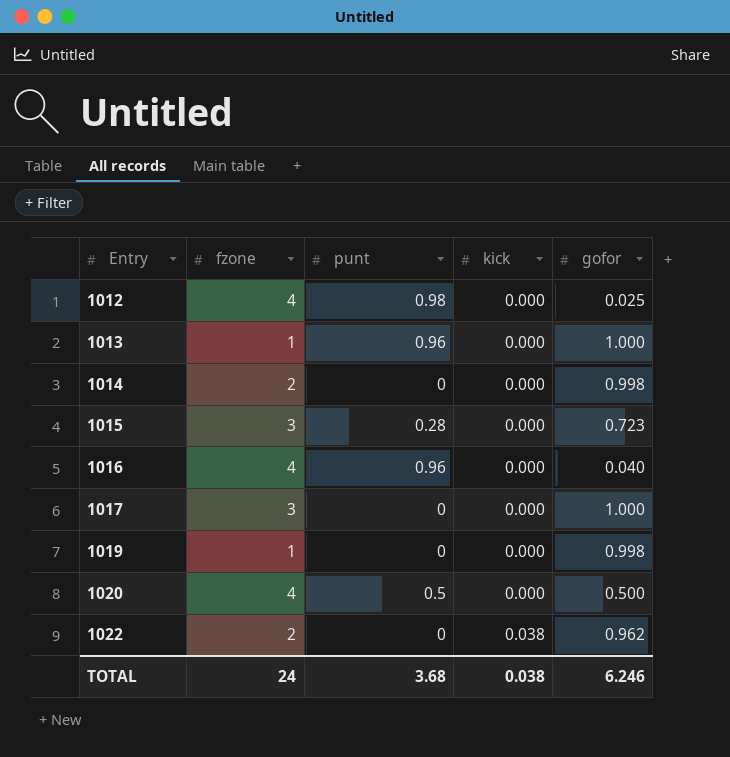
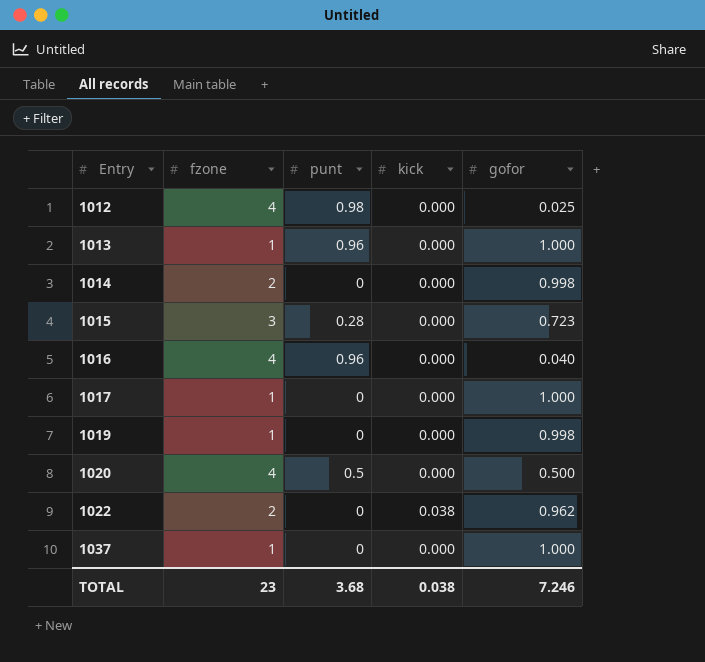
1017 | fzone: 3 -> 1
row 1037: none -> 1 | 0 | 0.000 | 1.000
TOTAL | fzone: 24 -> 23
TOTAL | gofor: 6.246 -> 7.246

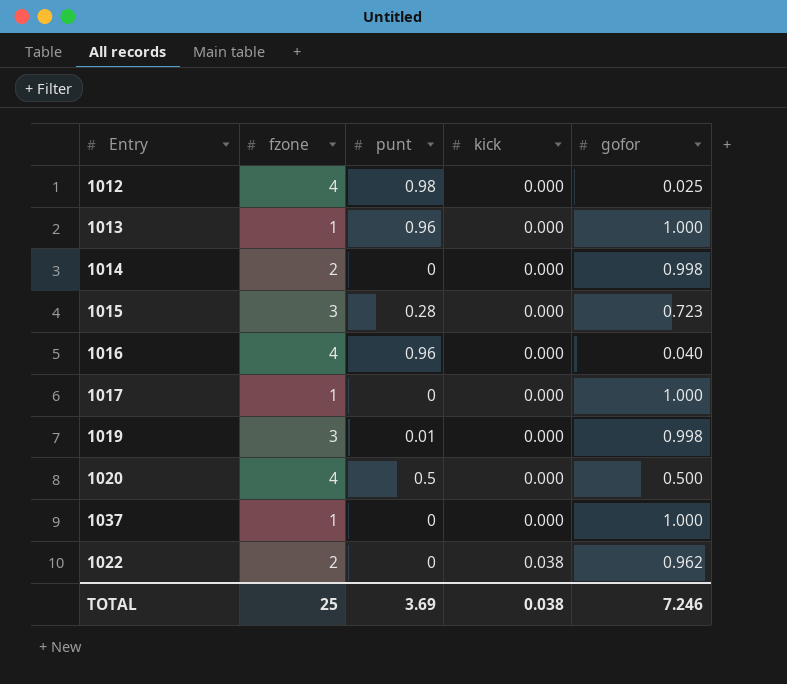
row order: Entry ascending -> kick ascending
1019 | fzone: 1 -> 3
1019 | punt: 0 -> 0.01
TOTAL | fzone: 23 -> 25
TOTAL | punt: 3.68 -> 3.69

